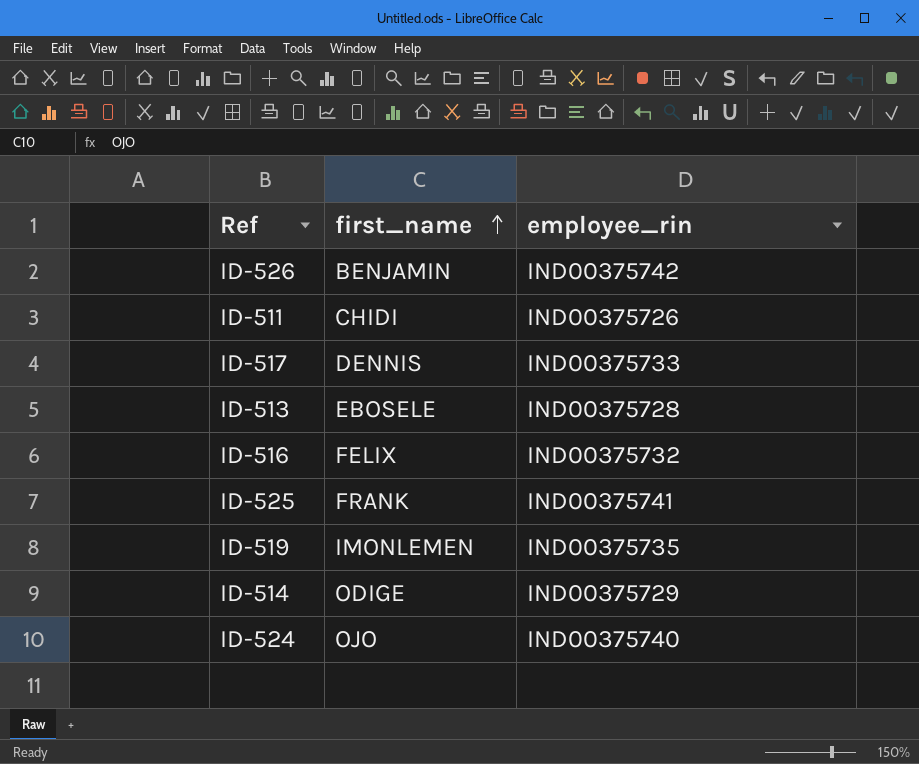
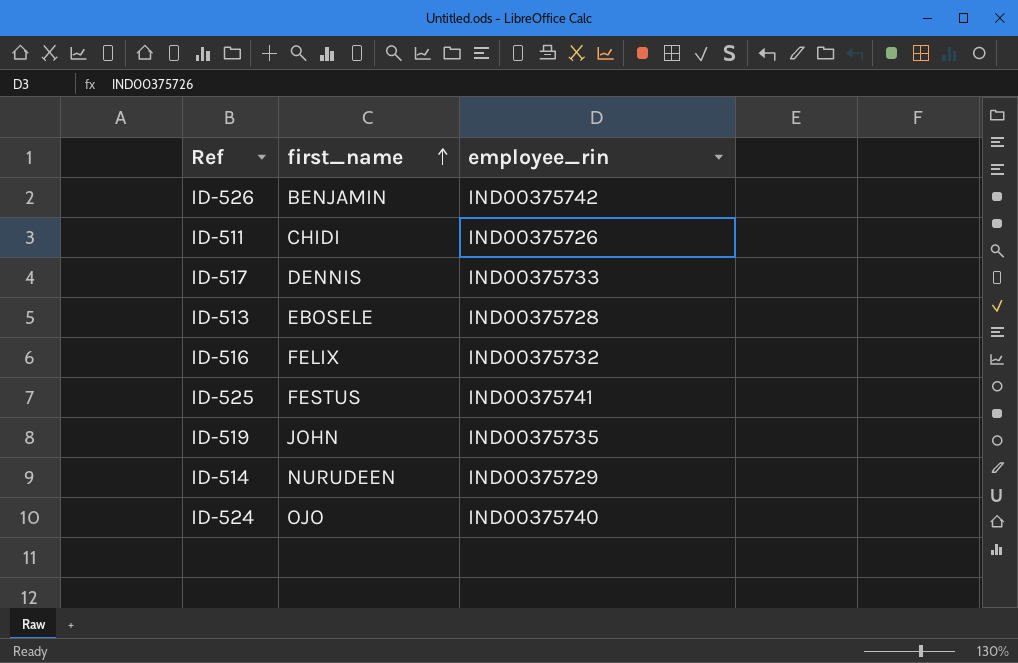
ID-525 | first_name: FRANK -> FESTUS
ID-519 | first_name: IMONLEMEN -> JOHN
ID-514 | first_name: ODIGE -> NURUDEEN

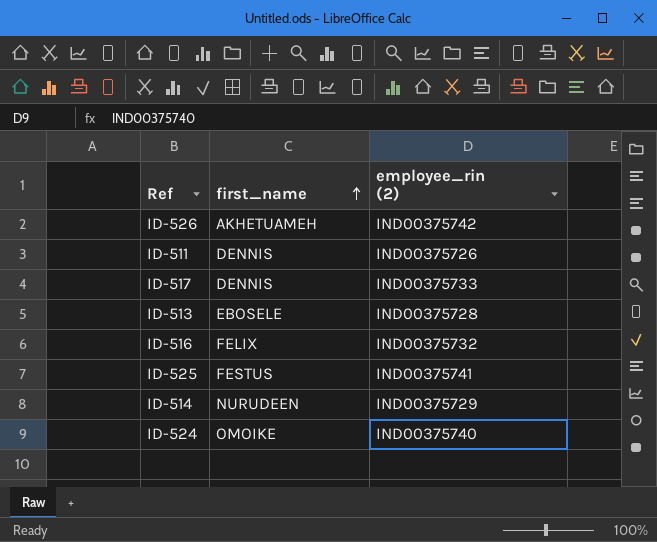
column name: employee_rin -> employee_rin (2)
row ID-519: JOHN | IND00375735 -> none
ID-526 | first_name: BENJAMIN -> AKHETUAMEH
ID-511 | first_name: CHIDI -> DENNIS
ID-524 | first_name: OJO -> OMOIKE

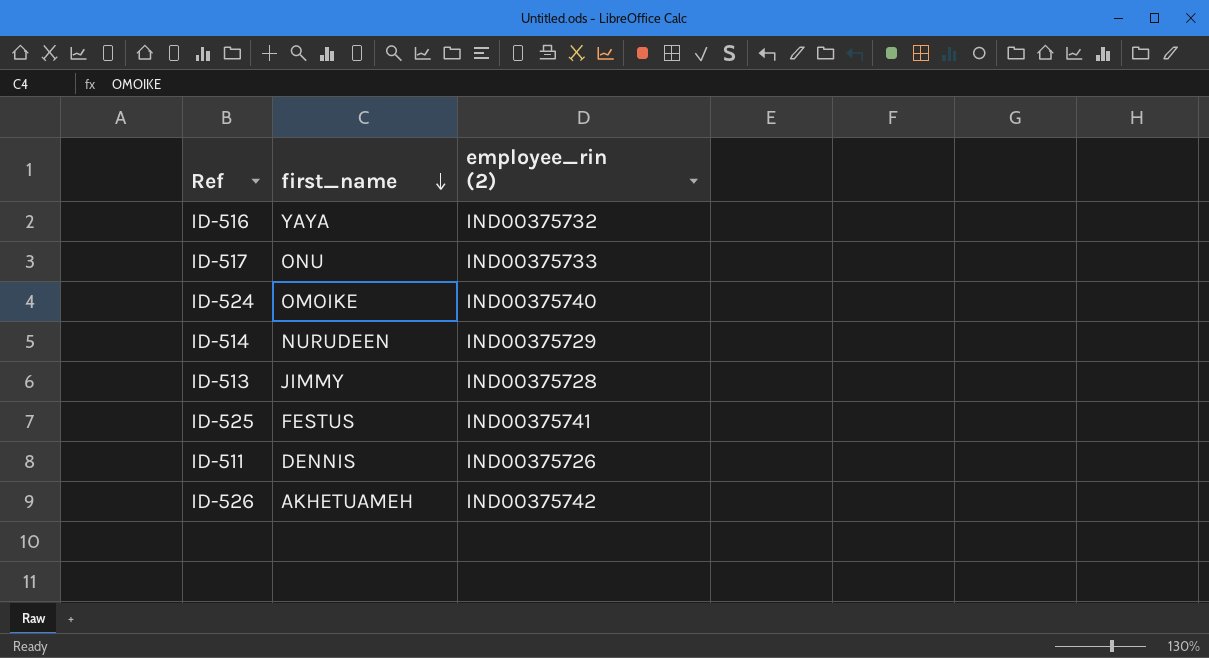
row order: first_name ascending -> first_name descending
ID-516 | first_name: FELIX -> YAYA
ID-517 | first_name: DENNIS -> ONU
ID-513 | first_name: EBOSELE -> JIMMY

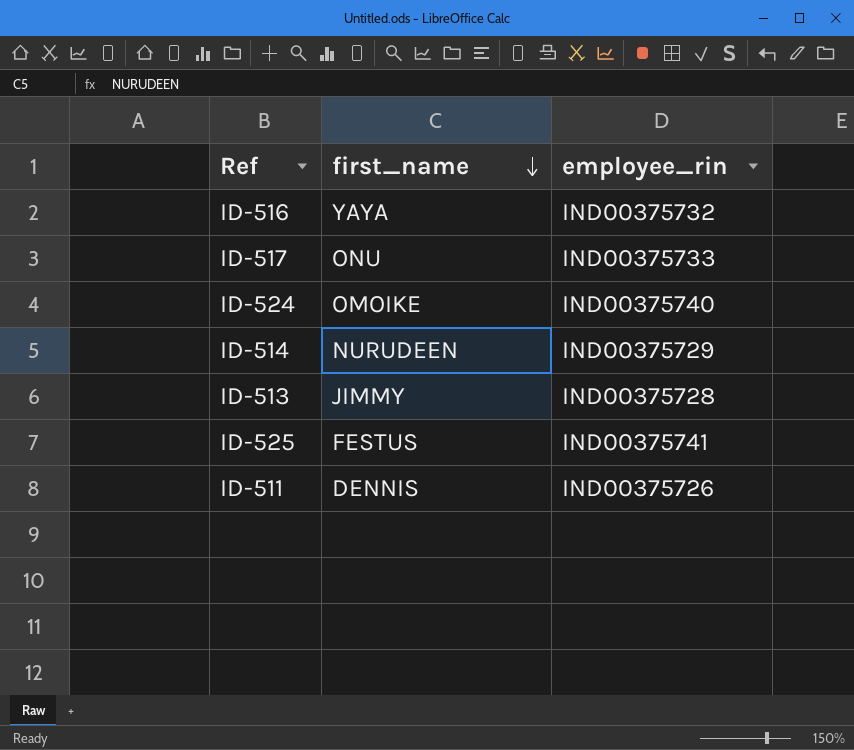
column name: employee_rin (2) -> employee_rin
row ID-526: AKHETUAMEH | IND00375742 -> none

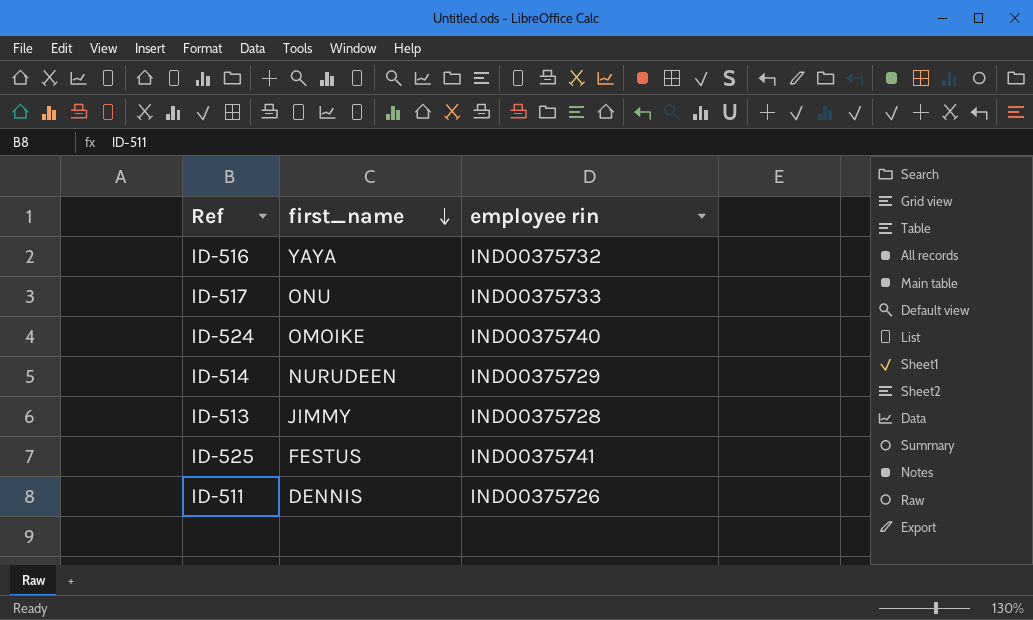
column name: employee_rin -> employee rin

